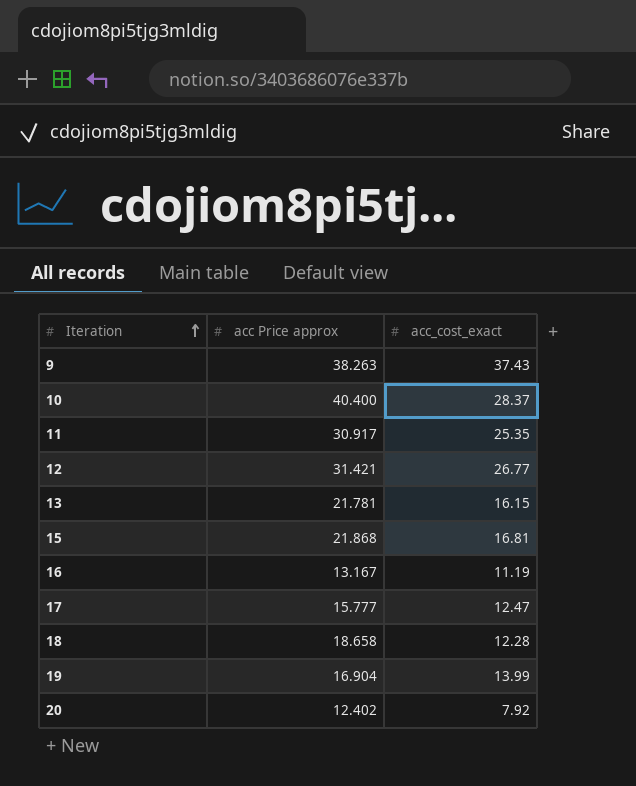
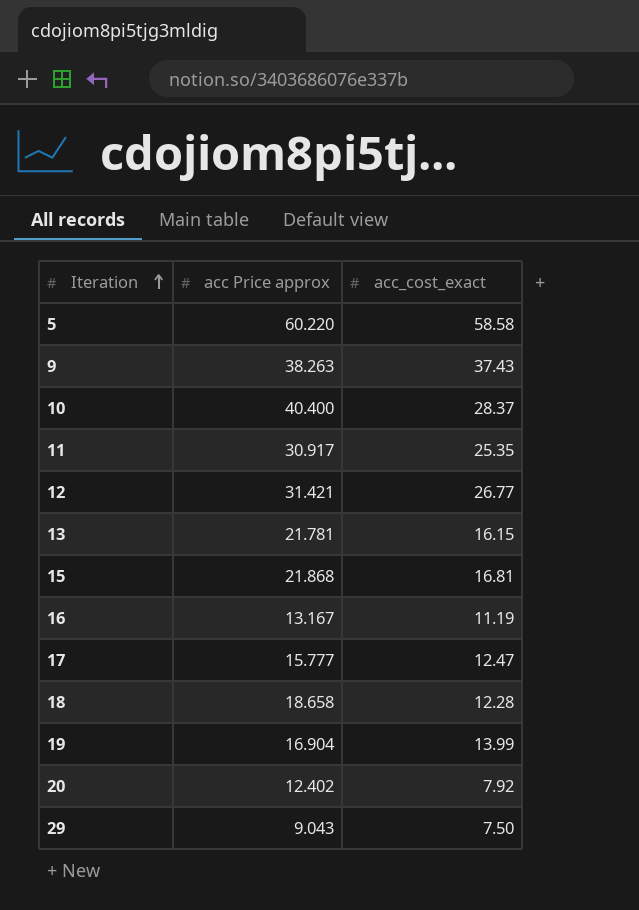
row 5: none -> 60.220 | 58.58
row 29: none -> 9.043 | 7.50

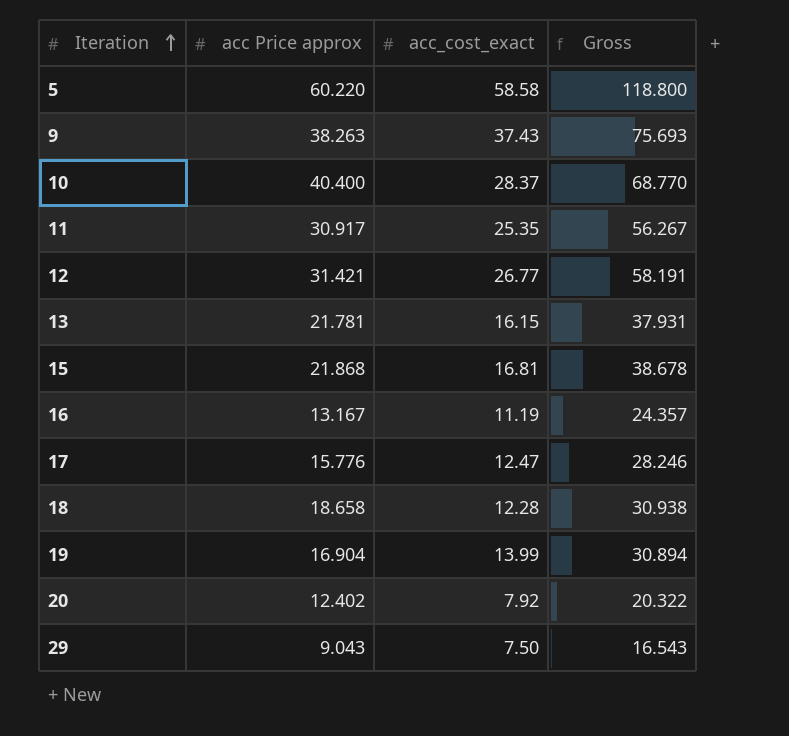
column Gross | formula: none -> [acc Price approx] + [acc_cost_exact]
17 | acc Price approx: 15.777 -> 15.776

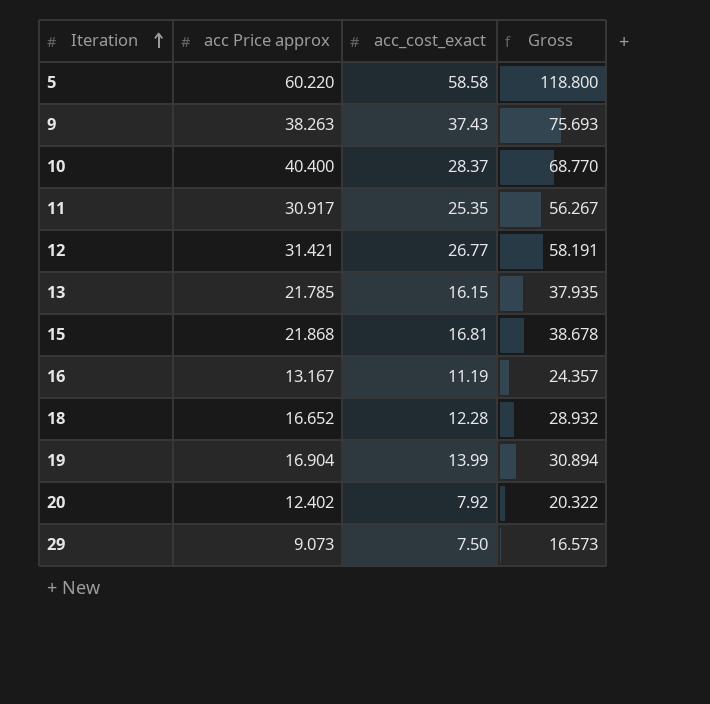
row 17: 15.776 | 12.47 | 28.246 -> none
13 | acc Price approx: 21.781 -> 21.785
13 | Gross: 37.931 -> 37.935
18 | acc Price approx: 18.658 -> 16.652
18 | Gross: 30.938 -> 28.932
29 | acc Price approx: 9.043 -> 9.073
29 | Gross: 16.543 -> 16.573

